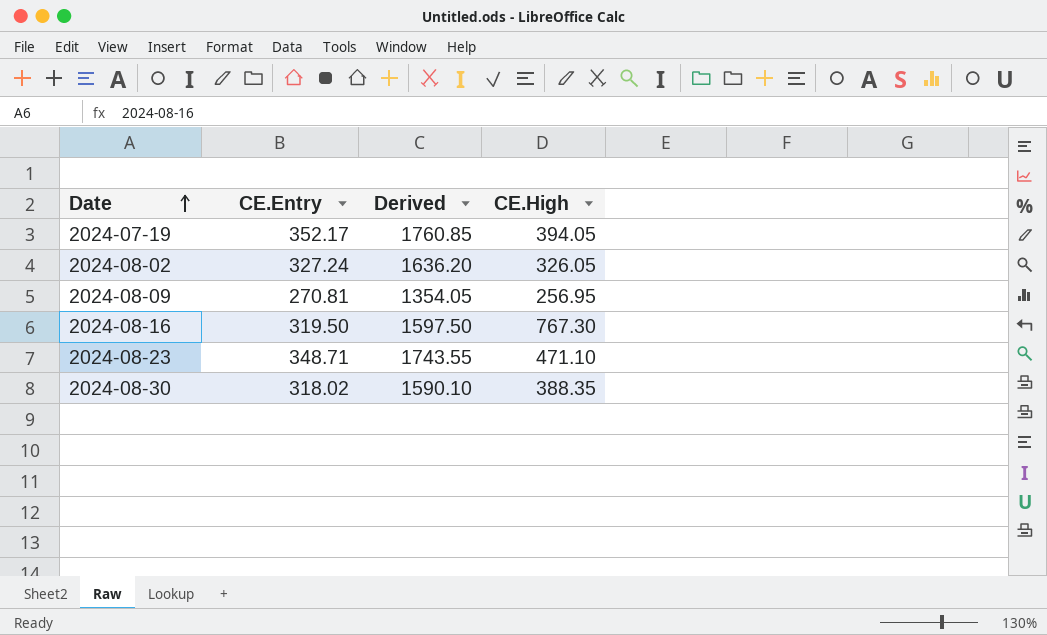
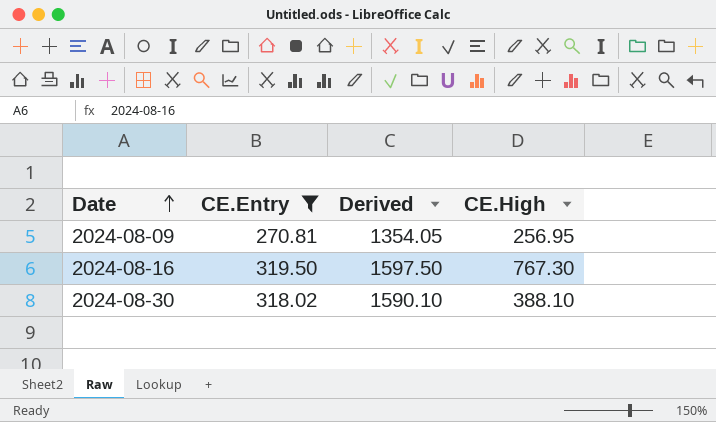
filter: none -> CE.Entry <= 319.50
2024-08-30 | CE.High: 388.35 -> 388.10

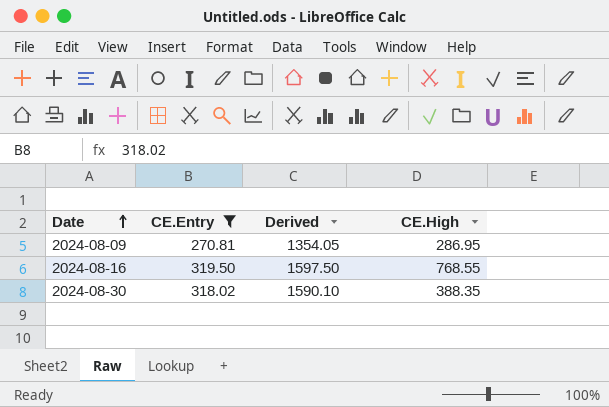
2024-08-09 | CE.High: 256.95 -> 286.95
2024-08-16 | CE.High: 767.30 -> 768.55
2024-08-30 | CE.High: 388.10 -> 388.35

